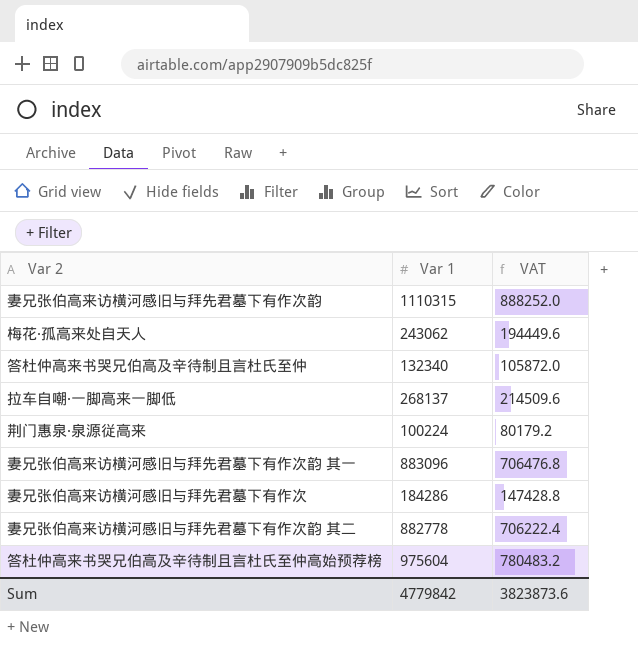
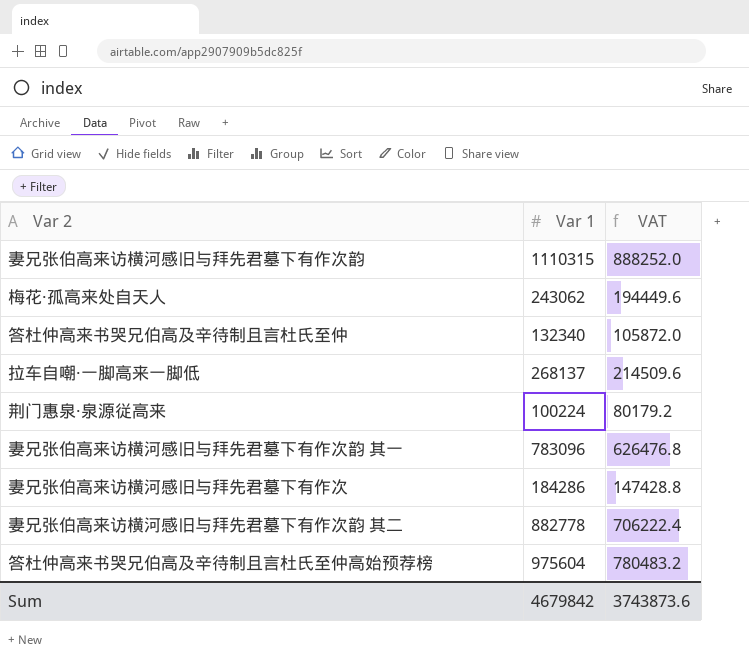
妻兄张伯高来访横河感旧与拜先君墓下有作次韵 其一 | Var 1: 883096 -> 783096
妻兄张伯高来访横河感旧与拜先君墓下有作次韵 其一 | VAT: 706476.8 -> 626476.8
Sum | Var 1: 4779842 -> 4679842
Sum | VAT: 3823873.6 -> 3743873.6

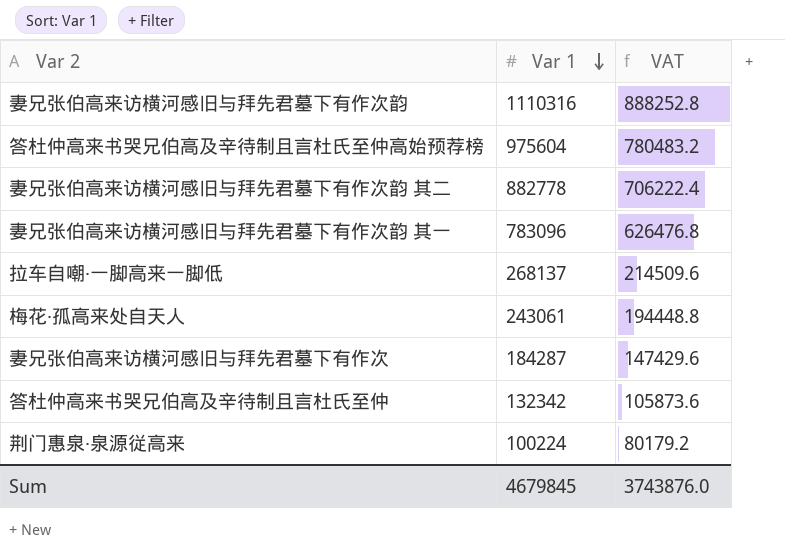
row order: none -> Var 1 descending
妻兄张伯高来访横河感旧与拜先君墓下有作次韵 | Var 1: 1110315 -> 1110316
妻兄张伯高来访横河感旧与拜先君墓下有作次韵 | VAT: 888252.0 -> 888252.8
梅花·孤高来处自天人 | Var 1: 243062 -> 243061
梅花·孤高来处自天人 | VAT: 194449.6 -> 194448.8
妻兄张伯高来访横河感旧与拜先君墓下有作次 | Var 1: 184286 -> 184287
妻兄张伯高来访横河感旧与拜先君墓下有作次 | VAT: 147428.8 -> 147429.6
答杜仲高来书哭兄伯高及辛待制且言杜氏至仲 | Var 1: 132340 -> 132342
答杜仲高来书哭兄伯高及辛待制且言杜氏至仲 | VAT: 105872.0 -> 105873.6
Sum | Var 1: 4679842 -> 4679845
Sum | VAT: 3743873.6 -> 3743876.0

